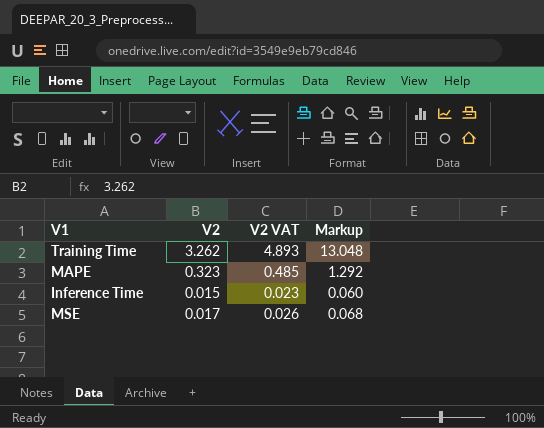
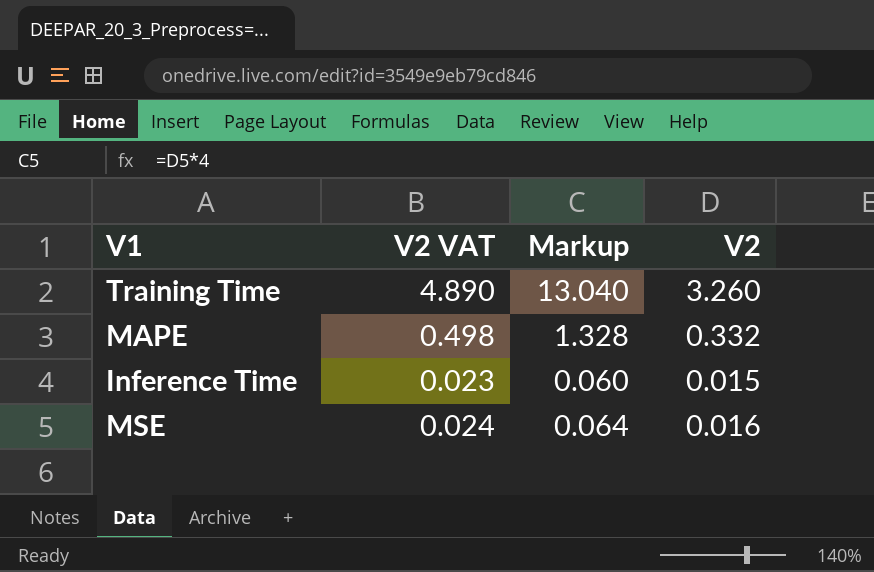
column V2 | position: 2 -> 4
Training Time | V2 VAT: 4.893 -> 4.890
Training Time | Markup: 13.048 -> 13.040
Training Time | V2: 3.262 -> 3.260
MAPE | V2 VAT: 0.485 -> 0.498
MAPE | Markup: 1.292 -> 1.328
MAPE | V2: 0.323 -> 0.332
MSE | V2 VAT: 0.026 -> 0.024
MSE | Markup: 0.068 -> 0.064
MSE | V2: 0.017 -> 0.016

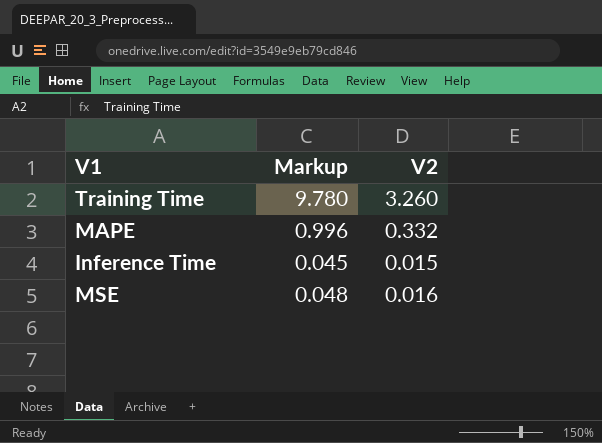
column V2 VAT | formula: [V2] * 1.5 -> none
column Markup | formula: [V2] * 4 -> [V2] * 3

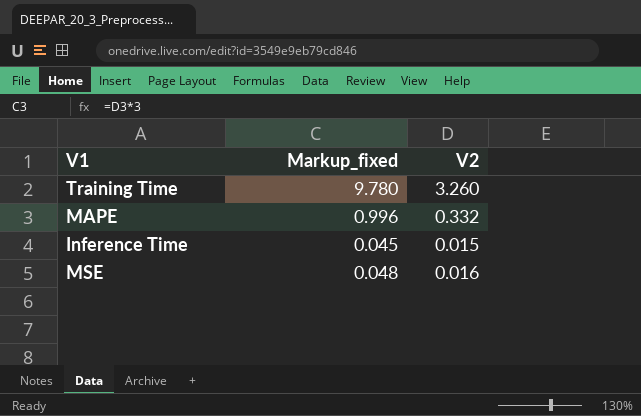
column name: Markup -> Markup_fixed

